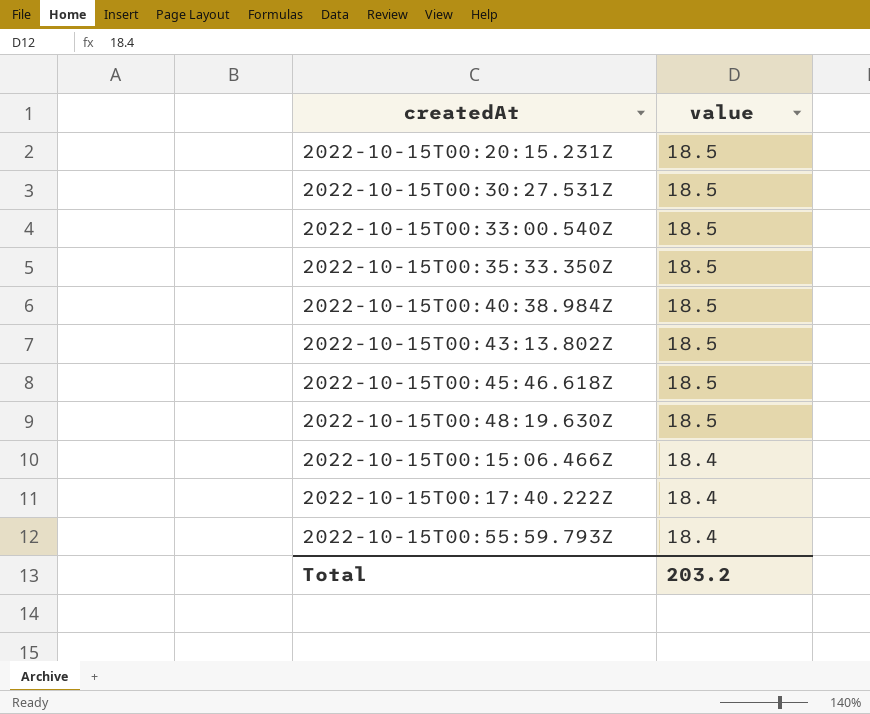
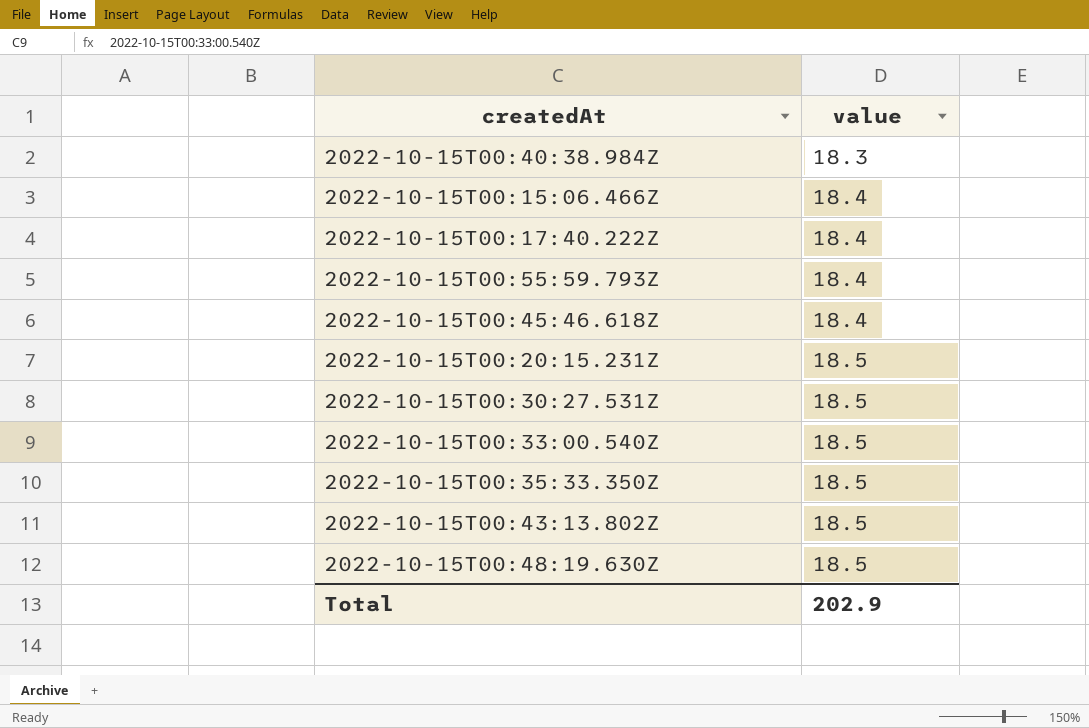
row order: value descending -> value ascending
2022-10-15T00:40:38.984Z | value: 18.5 -> 18.3
2022-10-15T00:45:46.618Z | value: 18.5 -> 18.4
Total | value: 203.2 -> 202.9

